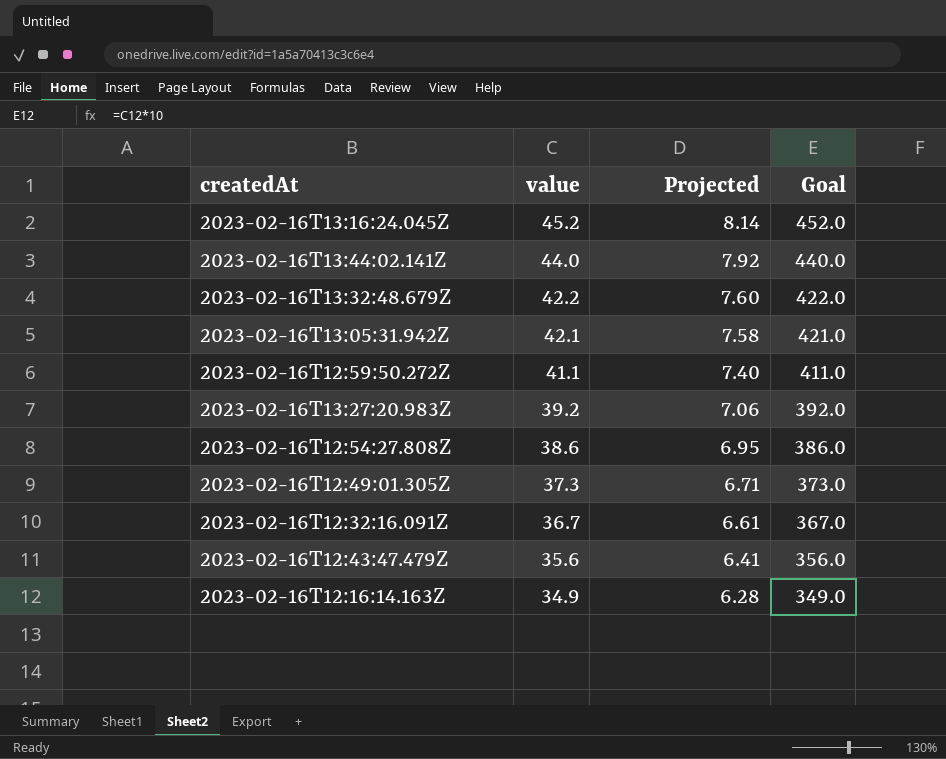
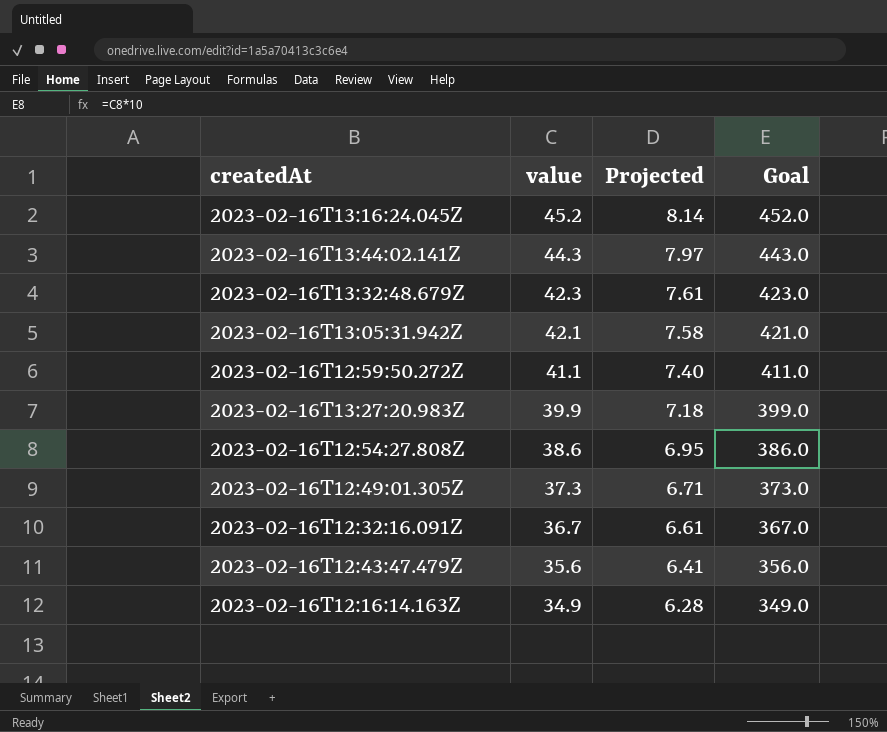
2023-02-16T13:44:02.141Z | value: 44.0 -> 44.3
2023-02-16T13:44:02.141Z | Projected: 7.92 -> 7.97
2023-02-16T13:44:02.141Z | Goal: 440.0 -> 443.0
2023-02-16T13:32:48.679Z | value: 42.2 -> 42.3
2023-02-16T13:32:48.679Z | Projected: 7.60 -> 7.61
2023-02-16T13:32:48.679Z | Goal: 422.0 -> 423.0
2023-02-16T13:27:20.983Z | value: 39.2 -> 39.9
2023-02-16T13:27:20.983Z | Projected: 7.06 -> 7.18
2023-02-16T13:27:20.983Z | Goal: 392.0 -> 399.0

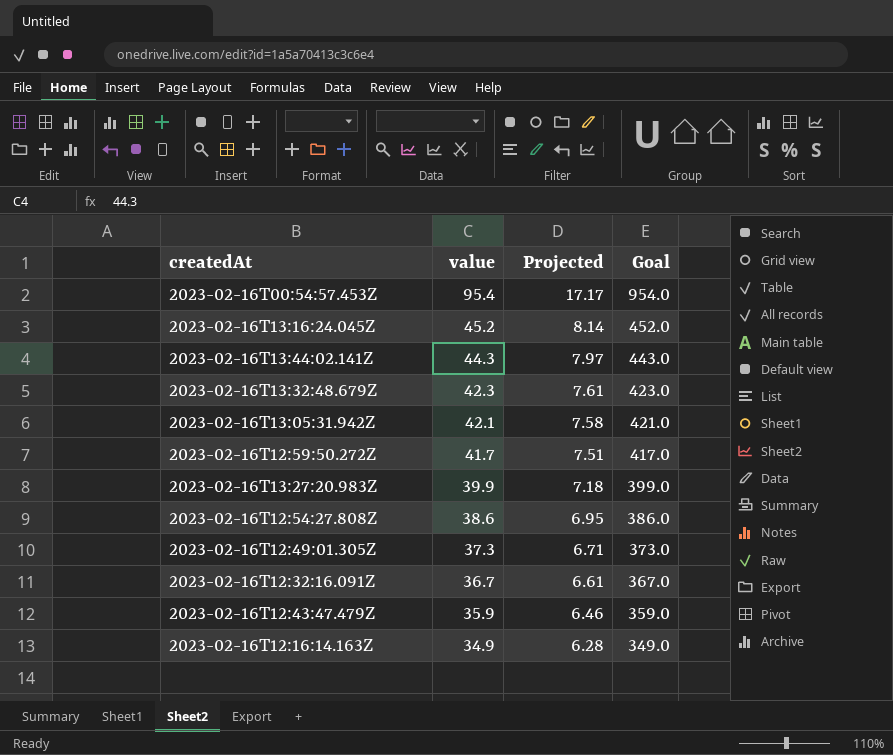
row 2023-02-16T00:54:57.453Z: none -> 95.4 | 17.17 | 954.0
2023-02-16T12:59:50.272Z | value: 41.1 -> 41.7
2023-02-16T12:59:50.272Z | Projected: 7.40 -> 7.51
2023-02-16T12:59:50.272Z | Goal: 411.0 -> 417.0
2023-02-16T12:43:47.479Z | value: 35.6 -> 35.9
2023-02-16T12:43:47.479Z | Projected: 6.41 -> 6.46
2023-02-16T12:43:47.479Z | Goal: 356.0 -> 359.0

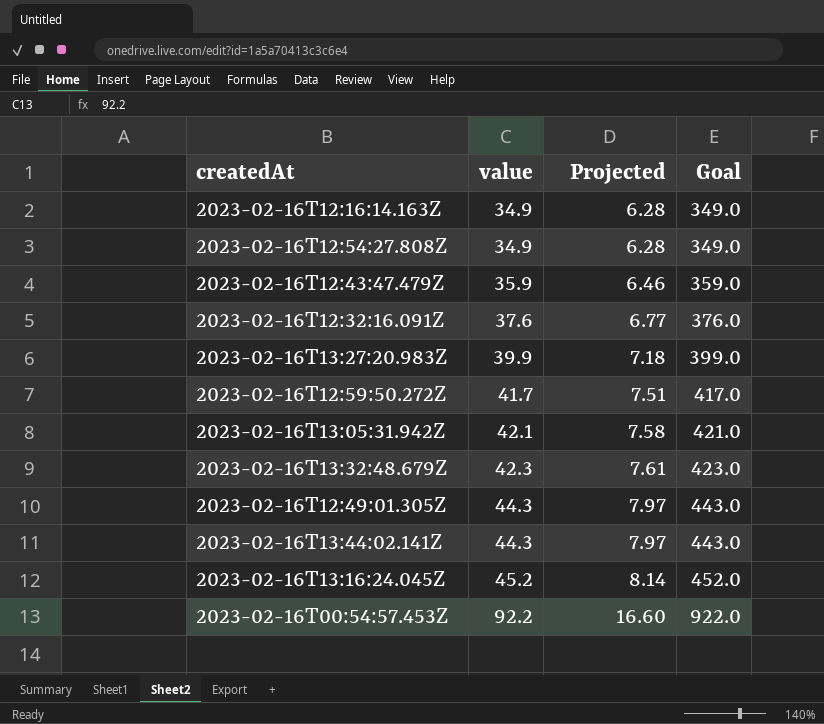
row order: value descending -> value ascending
2023-02-16T12:54:27.808Z | value: 38.6 -> 34.9
2023-02-16T12:54:27.808Z | Projected: 6.95 -> 6.28
2023-02-16T12:54:27.808Z | Goal: 386.0 -> 349.0
2023-02-16T12:32:16.091Z | value: 36.7 -> 37.6
2023-02-16T12:32:16.091Z | Projected: 6.61 -> 6.77
2023-02-16T12:32:16.091Z | Goal: 367.0 -> 376.0
2023-02-16T12:49:01.305Z | value: 37.3 -> 44.3
2023-02-16T12:49:01.305Z | Projected: 6.71 -> 7.97
2023-02-16T12:49:01.305Z | Goal: 373.0 -> 443.0
2023-02-16T00:54:57.453Z | value: 95.4 -> 92.2
2023-02-16T00:54:57.453Z | Projected: 17.17 -> 16.60
2023-02-16T00:54:57.453Z | Goal: 954.0 -> 922.0

